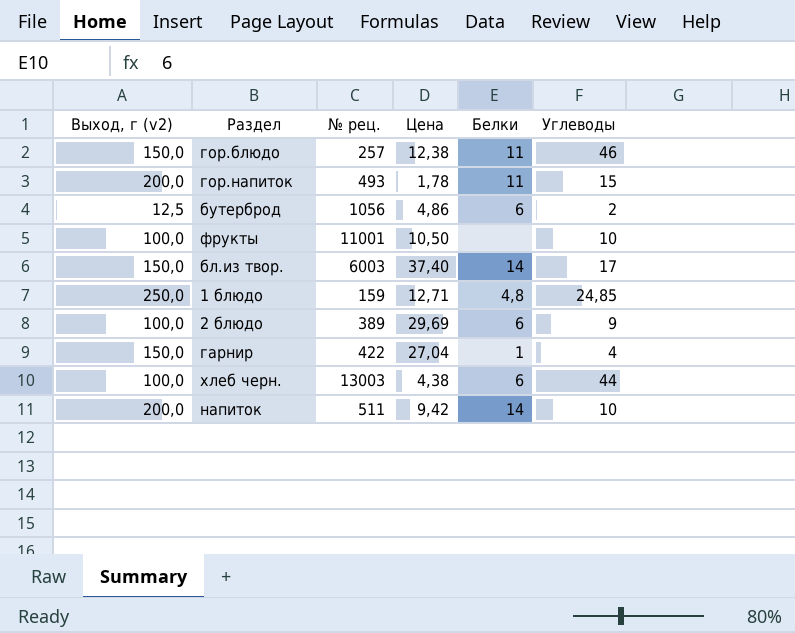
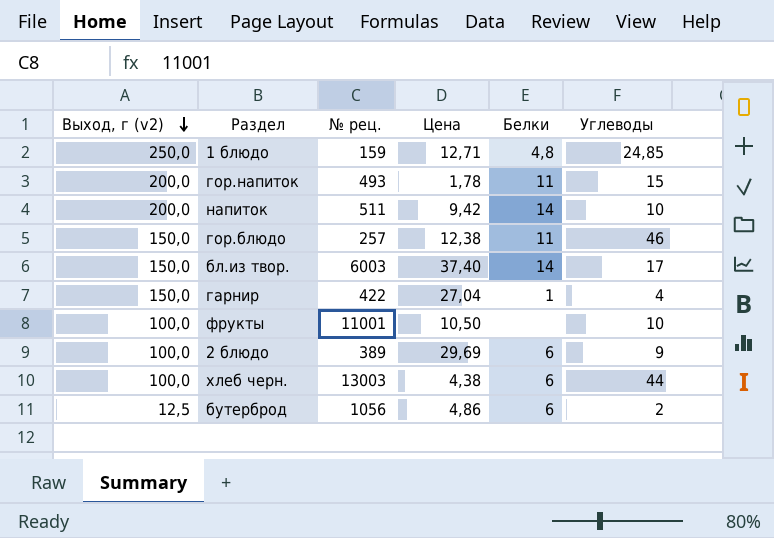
row order: none -> Выход, г (v2) descending

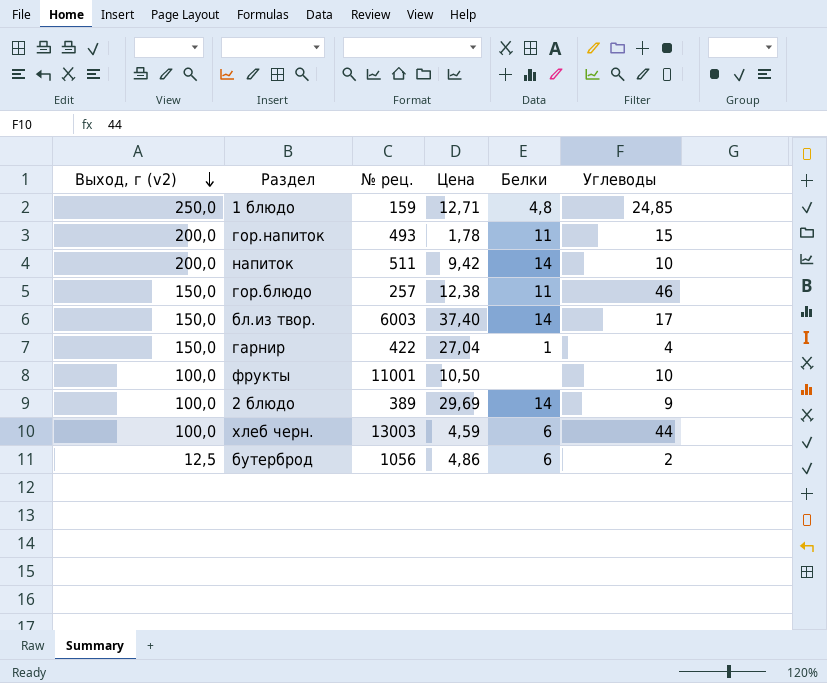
2 блюдо | Белки: 6 -> 14
хлеб черн. | Цена: 4,38 -> 4,59

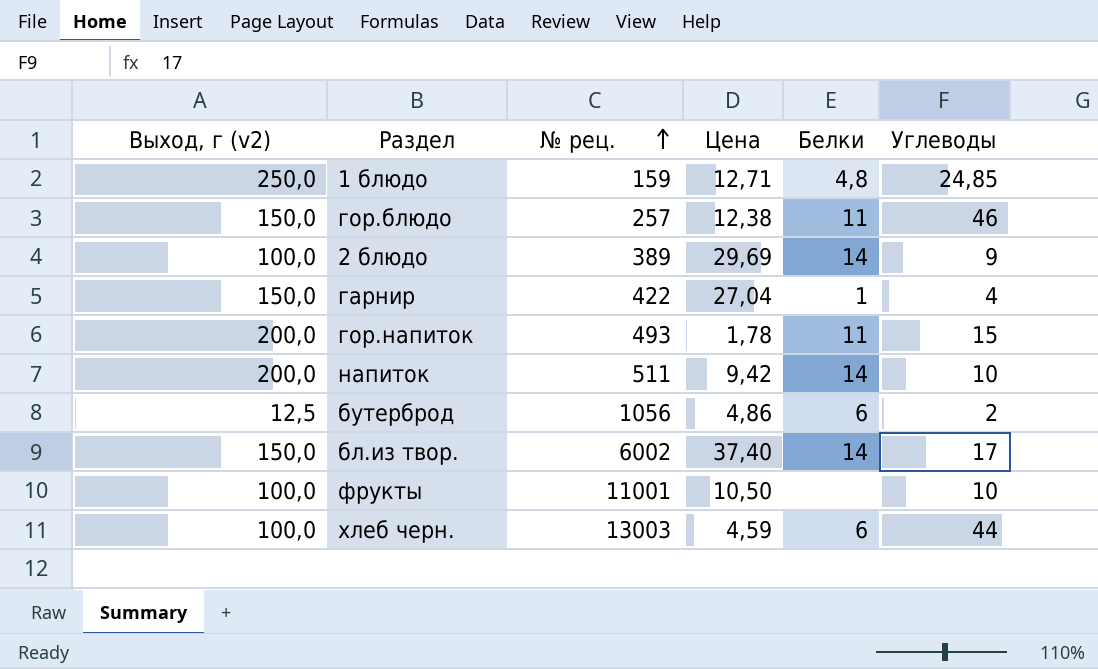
row order: Выход, г (v2) descending -> № рец. ascending
бл.из твор. | № рец.: 6003 -> 6002

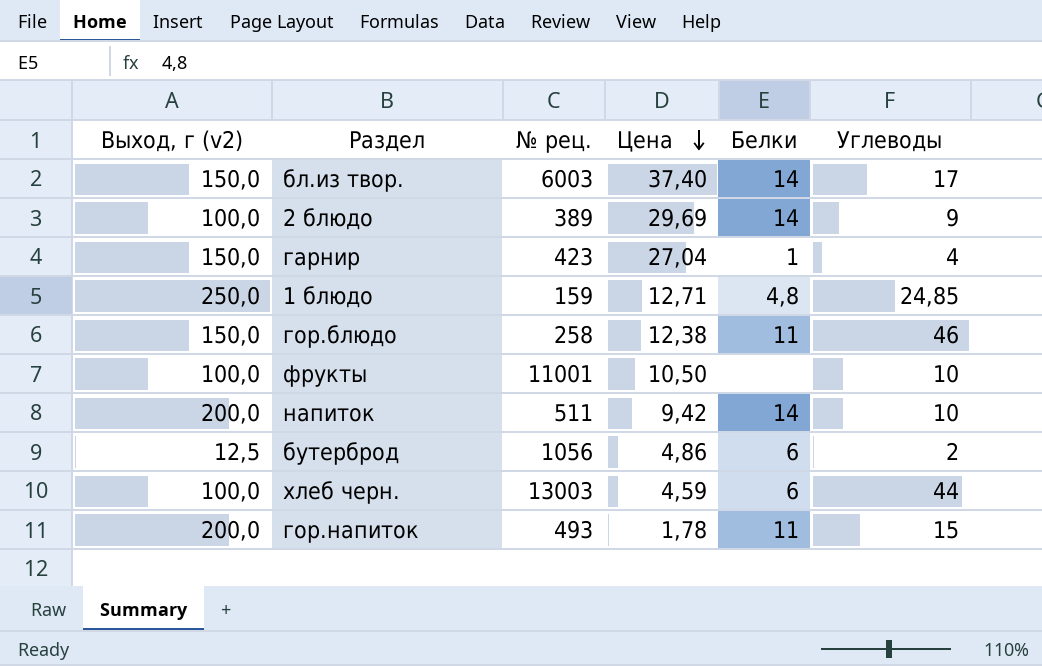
row order: № рец. ascending -> Цена descending
бл.из твор. | № рец.: 6002 -> 6003
гарнир | № рец.: 422 -> 423
гор.блюдо | № рец.: 257 -> 258

